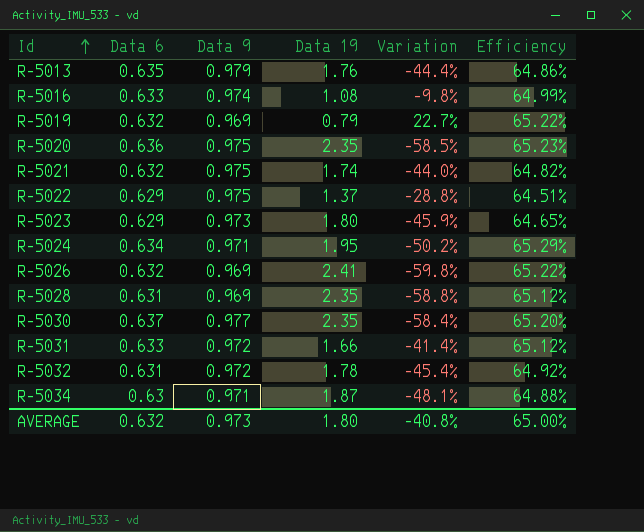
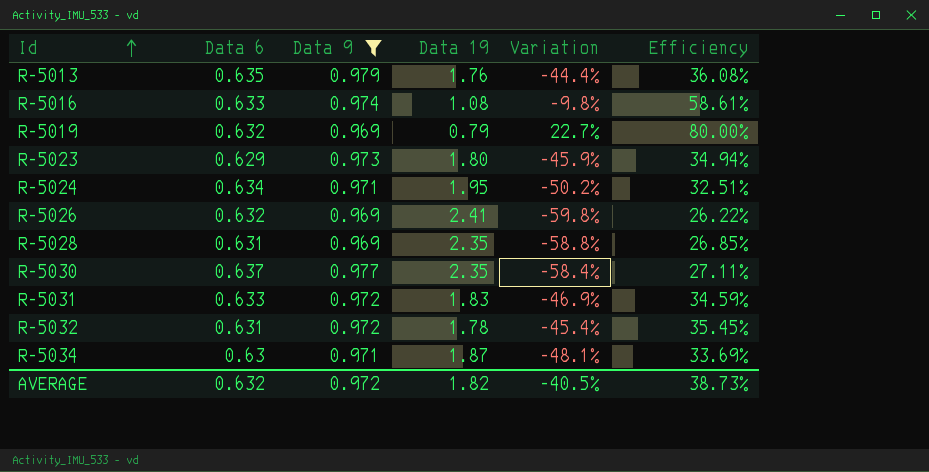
filter: none -> Data 9 != 0.975
column Efficiency | formula: [Data 6] / [Data 9] -> [Data 6] / [Data 19]
R-5031 | Data 19: 1.66 -> 1.83
R-5031 | Variation: -41.4% -> -46.9%
AVERAGE | Data 9: 0.973 -> 0.972
AVERAGE | Data 19: 1.80 -> 1.82
AVERAGE | Variation: -40.8% -> -40.5%
AVERAGE | Efficiency: 65.00% -> 38.73%

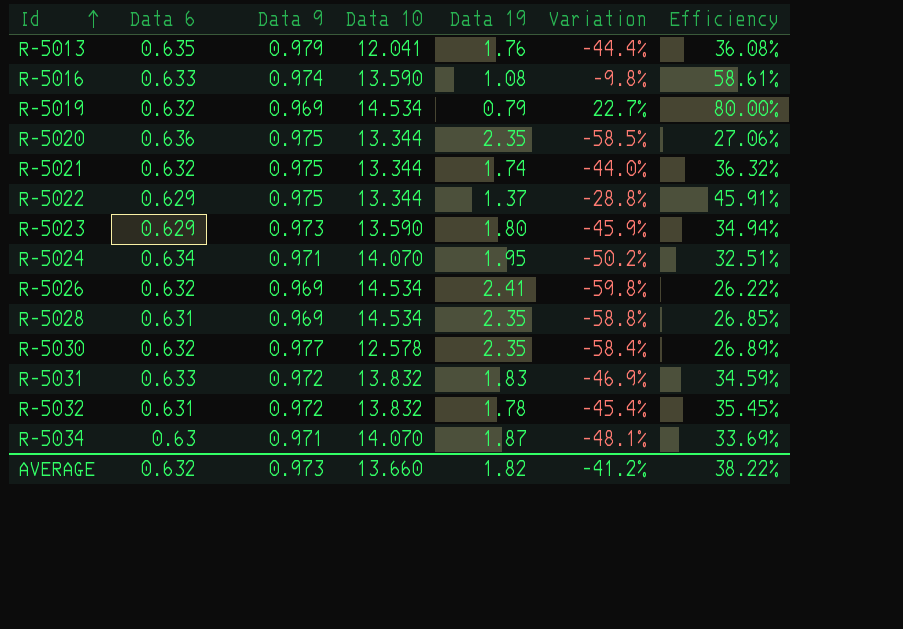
filter: Data 9 != 0.975 -> none
column Data 10 | position: none -> 4
R-5030 | Data 6: 0.637 -> 0.632
R-5030 | Efficiency: 27.11% -> 26.89%
AVERAGE | Data 9: 0.972 -> 0.973
AVERAGE | Variation: -40.5% -> -41.2%
AVERAGE | Efficiency: 38.73% -> 38.22%

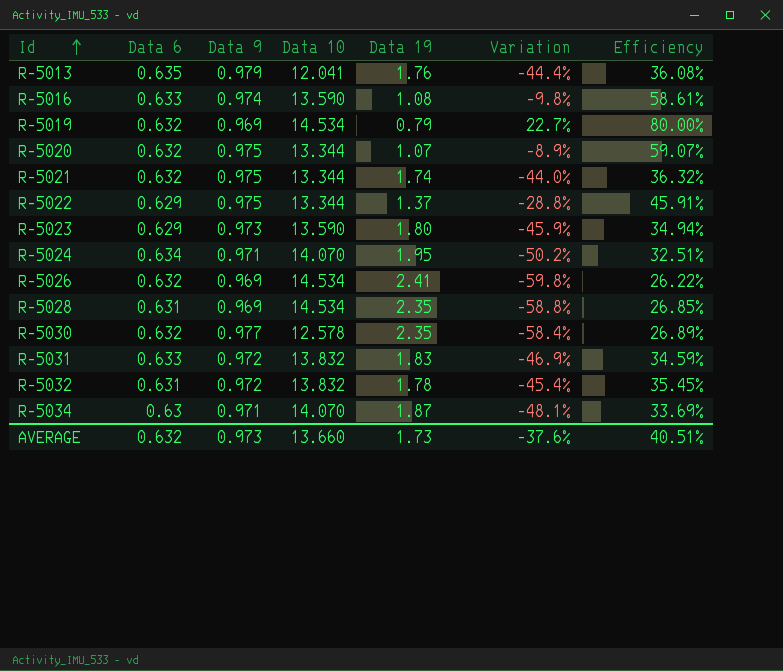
R-5020 | Data 6: 0.636 -> 0.632
R-5020 | Data 19: 2.35 -> 1.07
R-5020 | Variation: -58.5% -> -8.9%
R-5020 | Efficiency: 27.06% -> 59.07%
AVERAGE | Data 19: 1.82 -> 1.73
AVERAGE | Variation: -41.2% -> -37.6%
AVERAGE | Efficiency: 38.22% -> 40.51%

